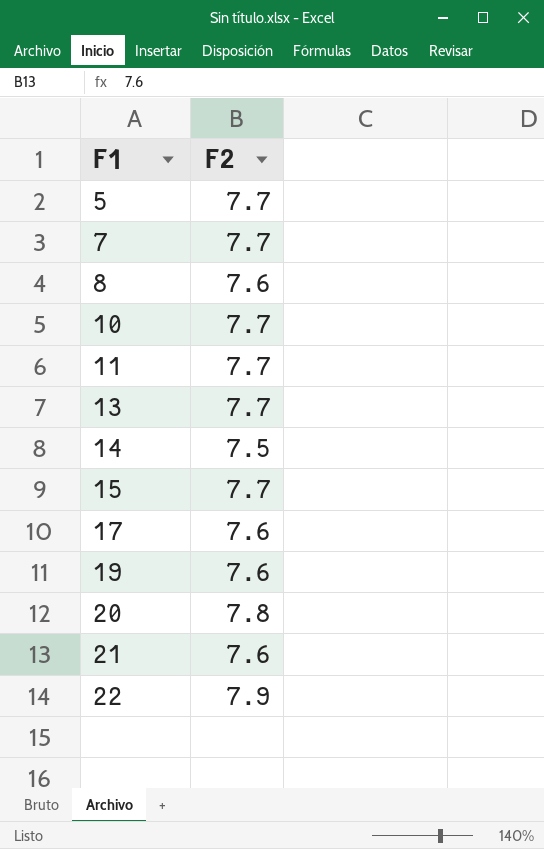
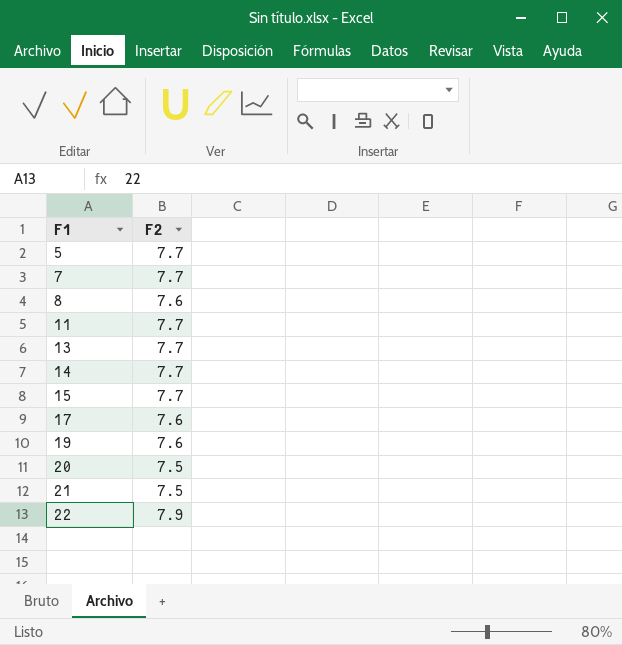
row 10: 7.7 -> none
14 | F2: 7.5 -> 7.7
20 | F2: 7.8 -> 7.5
21 | F2: 7.6 -> 7.5

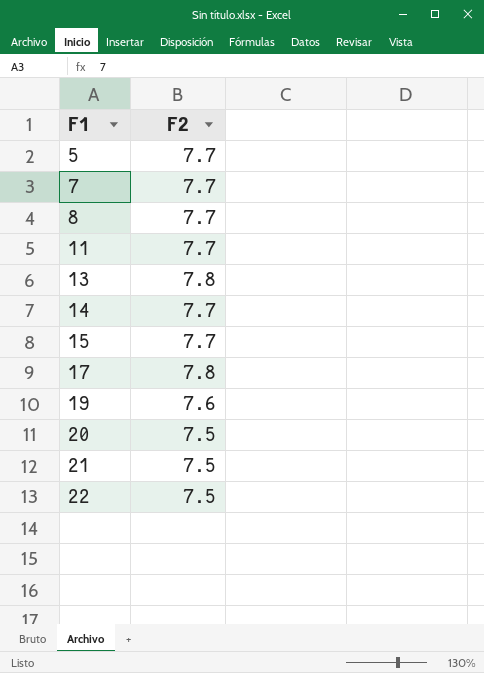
8 | F2: 7.6 -> 7.7
13 | F2: 7.7 -> 7.8
17 | F2: 7.6 -> 7.8
22 | F2: 7.9 -> 7.5

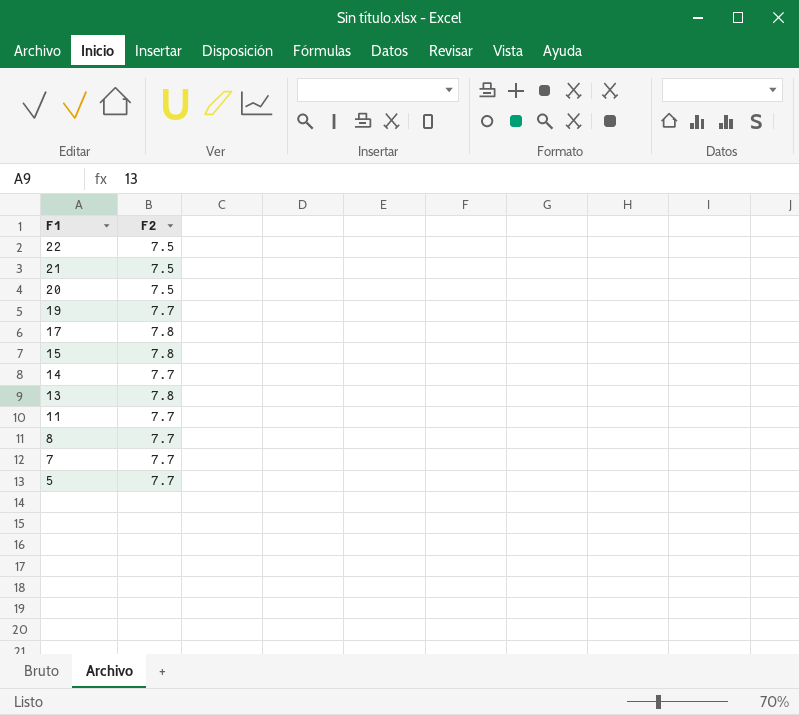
row order: F1 ascending -> F1 descending
19 | F2: 7.6 -> 7.7
15 | F2: 7.7 -> 7.8

